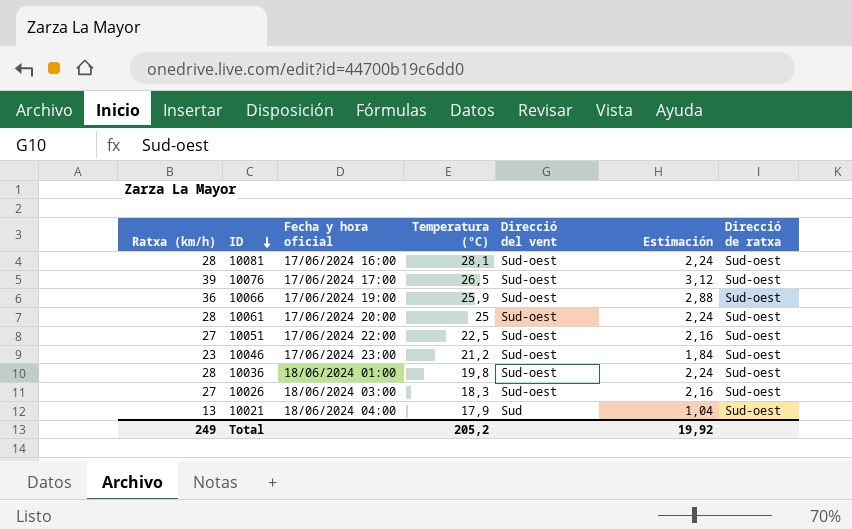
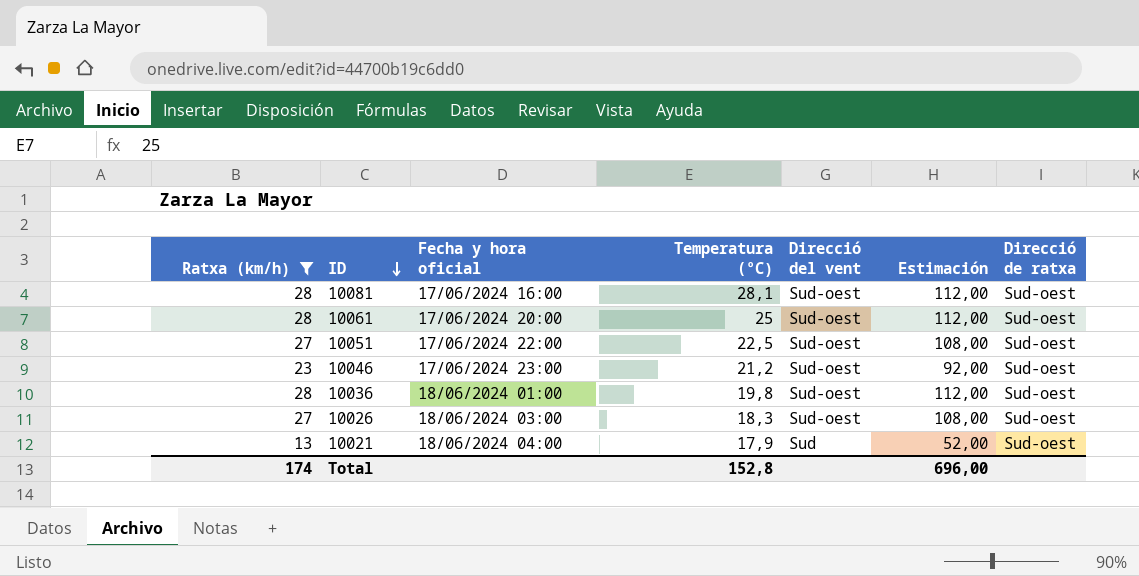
filter: none -> Ratxa (km/h) <= 28
column Estimación | formula: [Ratxa (km/h)] * 0,08 -> [Ratxa (km/h)] * 4
Total | Ratxa (km/h): 249 -> 174
Total | Temperatura (ºC): 205,2 -> 152,8
Total | Estimación: 19,92 -> 696,00

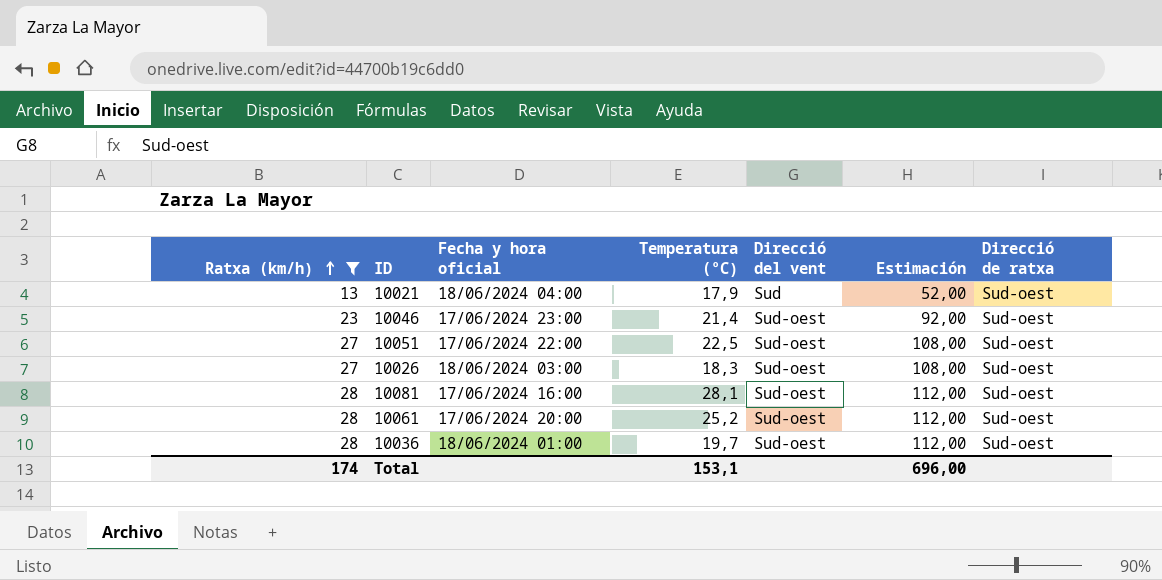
row order: ID descending -> Ratxa (km/h) ascending
10046 | Temperatura (ºC): 21,2 -> 21,4
10061 | Temperatura (ºC): 25 -> 25,2
10036 | Temperatura (ºC): 19,8 -> 19,7
Total | Temperatura (ºC): 152,8 -> 153,1

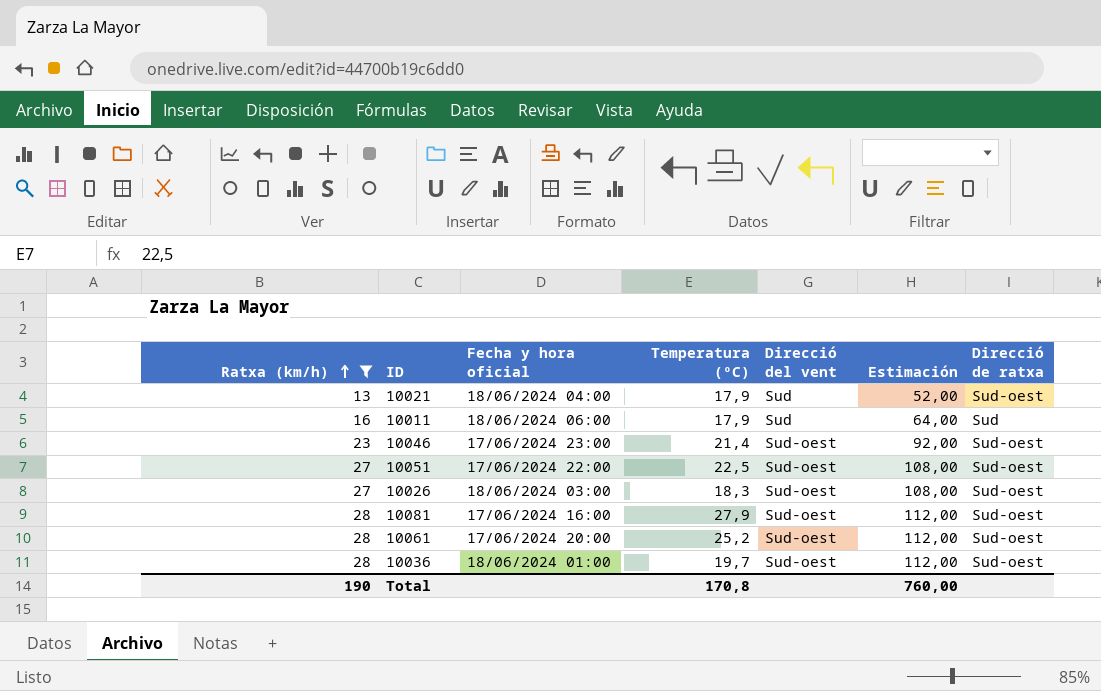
row 10011: none -> 16 | 18/06/2024 06:00 | 17,9 | Sud | 64,00 | Sud
10081 | Temperatura (ºC): 28,1 -> 27,9
Total | Ratxa (km/h): 174 -> 190
Total | Temperatura (ºC): 153,1 -> 170,8
Total | Estimación: 696,00 -> 760,00

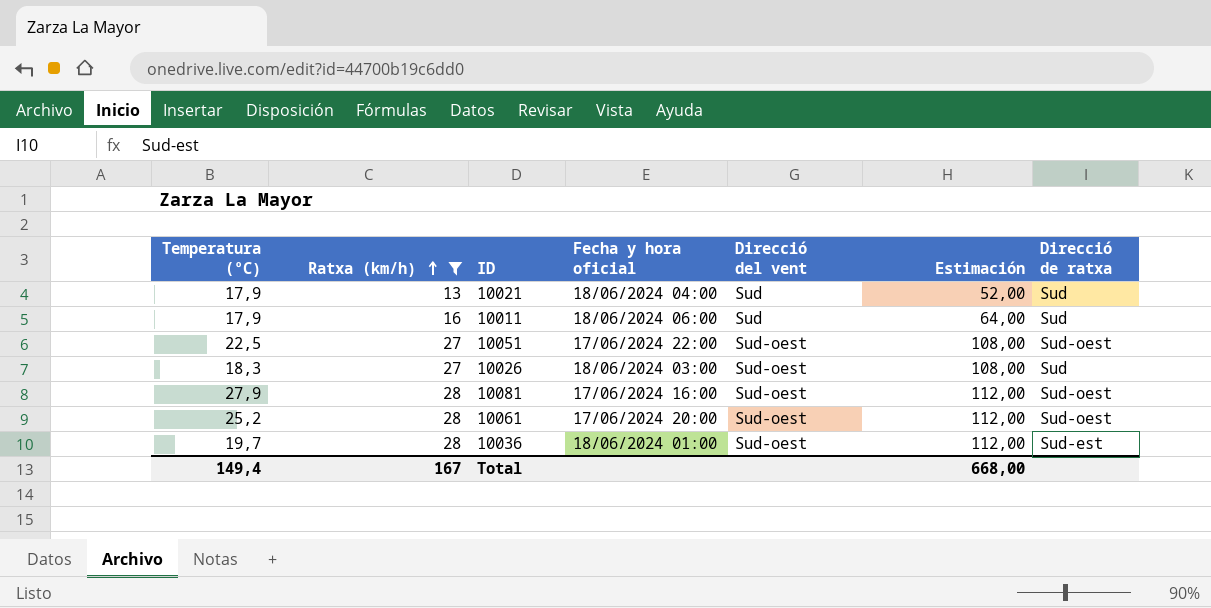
column Temperatura (ºC) | position: 4 -> 1
row 10046: 23 | 17/06/2024 23:00 | 21,4 | Sud-oest | 92,00 | Sud-oest -> none
10021 | Direcció de ratxa: Sud-oest -> Sud
10026 | Direcció de ratxa: Sud-oest -> Sud
10036 | Direcció de ratxa: Sud-oest -> Sud-est
Total | Temperatura (ºC): 170,8 -> 149,4
Total | Ratxa (km/h): 190 -> 167
Total | Estimación: 760,00 -> 668,00

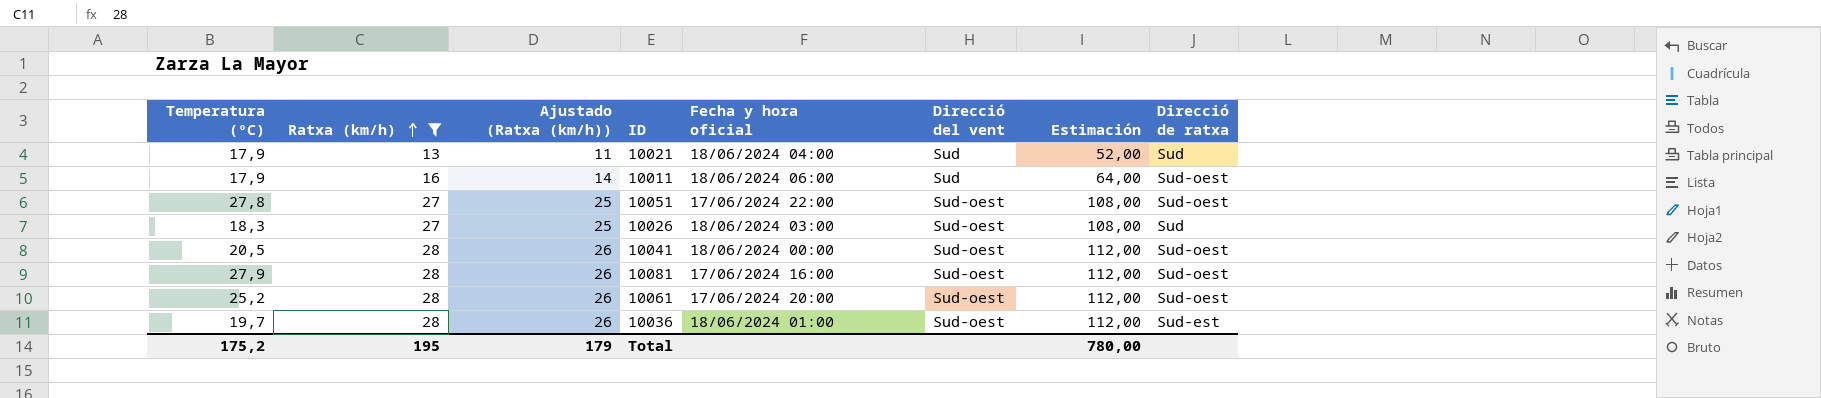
column Ajustado (Ratxa (km/h)) | formula: none -> [Ratxa (km/h)] - 2
10011 | Direcció de ratxa: Sud -> Sud-oest
10051 | Temperatura (ºC): 22,5 -> 27,8
row 10041: none -> 20,5 | 28 | 26 | 18/06/2024 00:00 | Sud-oest | 112,00 | Sud-oest
Total | Temperatura (ºC): 149,4 -> 175,2
Total | Ratxa (km/h): 167 -> 195
Total | Estimación: 668,00 -> 780,00

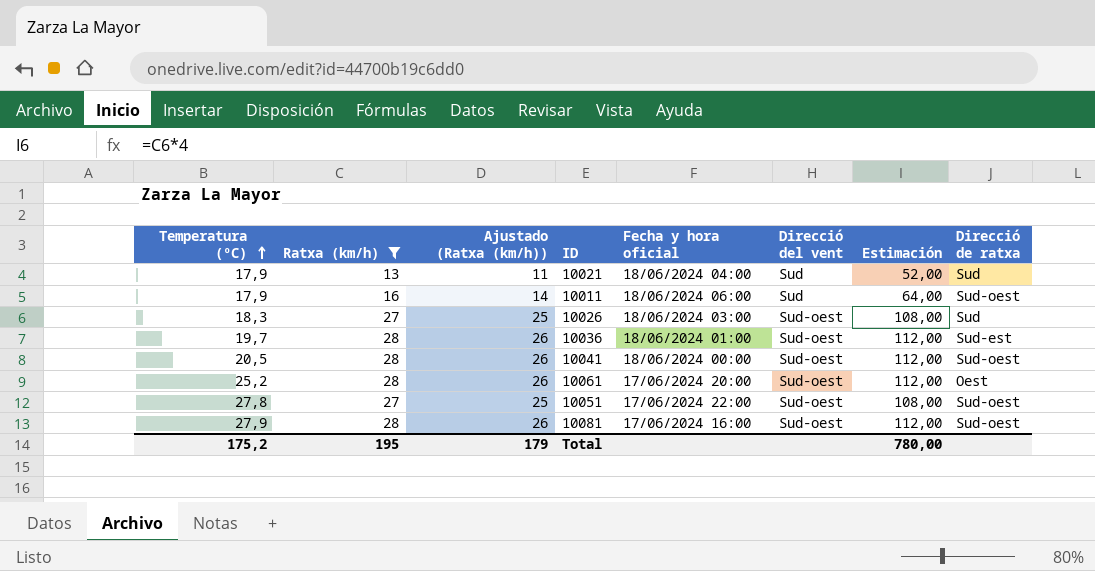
row order: Ratxa (km/h) ascending -> Temperatura (ºC) ascending
10061 | Direcció de ratxa: Sud-oest -> Oest

